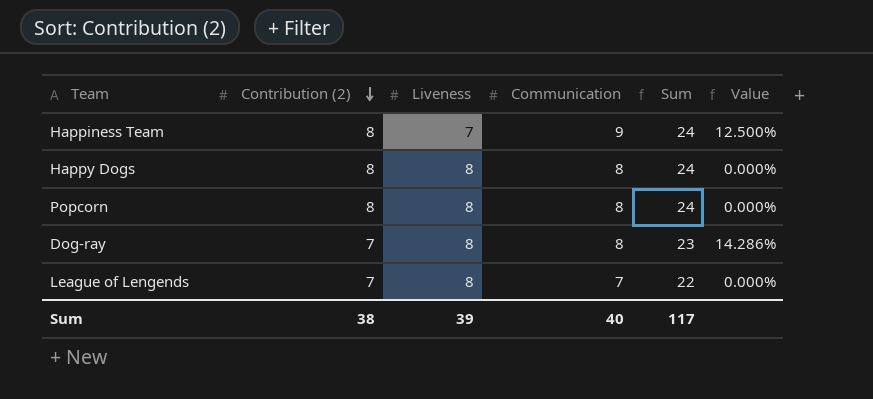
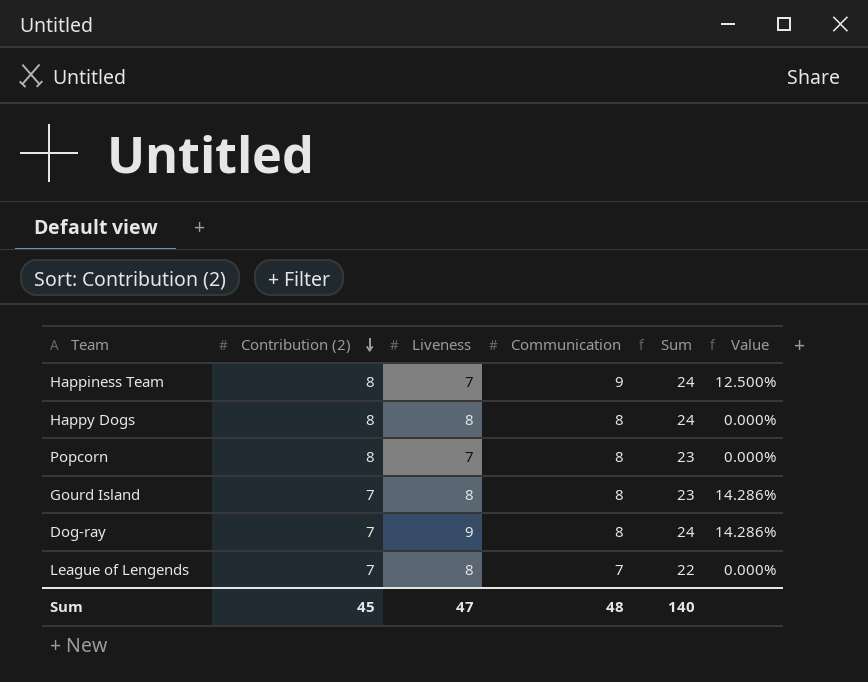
Popcorn | Liveness: 8 -> 7
Popcorn | Sum: 24 -> 23
row Gourd Island: none -> 7 | 8 | 8 | 23 | 14.286%
Dog-ray | Liveness: 8 -> 9
Dog-ray | Sum: 23 -> 24
Sum | Contribution (2): 38 -> 45
Sum | Liveness: 39 -> 47
Sum | Communication: 40 -> 48
Sum | Sum: 117 -> 140

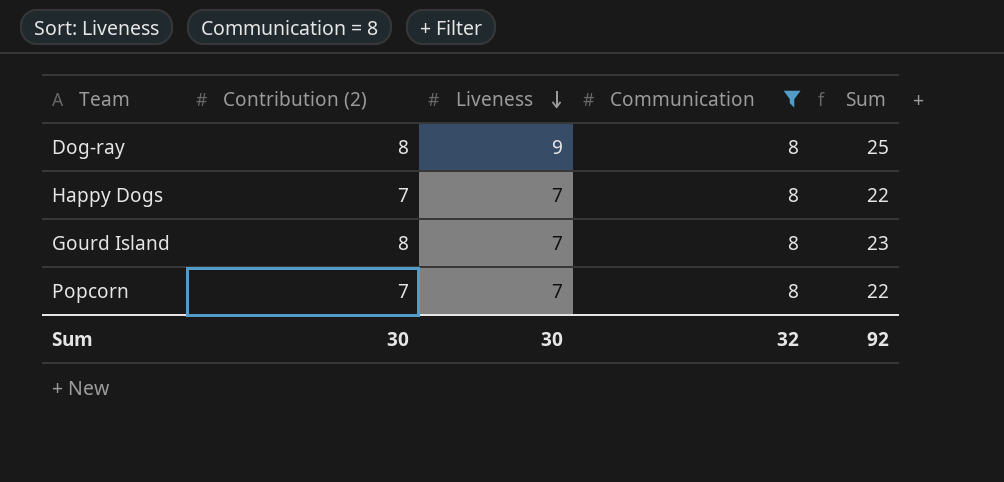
filter: none -> Communication = 8
row order: Contribution (2) descending -> Liveness descending
column Value | formula: ([Communication] - [Contribution (2)]) / [Contribution (2)] -> none
Dog-ray | Contribution (2): 7 -> 8
Dog-ray | Sum: 24 -> 25
Happy Dogs | Contribution (2): 8 -> 7
Happy Dogs | Liveness: 8 -> 7
Happy Dogs | Sum: 24 -> 22
Gourd Island | Contribution (2): 7 -> 8
Gourd Island | Liveness: 8 -> 7
Popcorn | Contribution (2): 8 -> 7
Popcorn | Sum: 23 -> 22
Sum | Contribution (2): 45 -> 30
Sum | Liveness: 47 -> 30
Sum | Communication: 48 -> 32
Sum | Sum: 140 -> 92

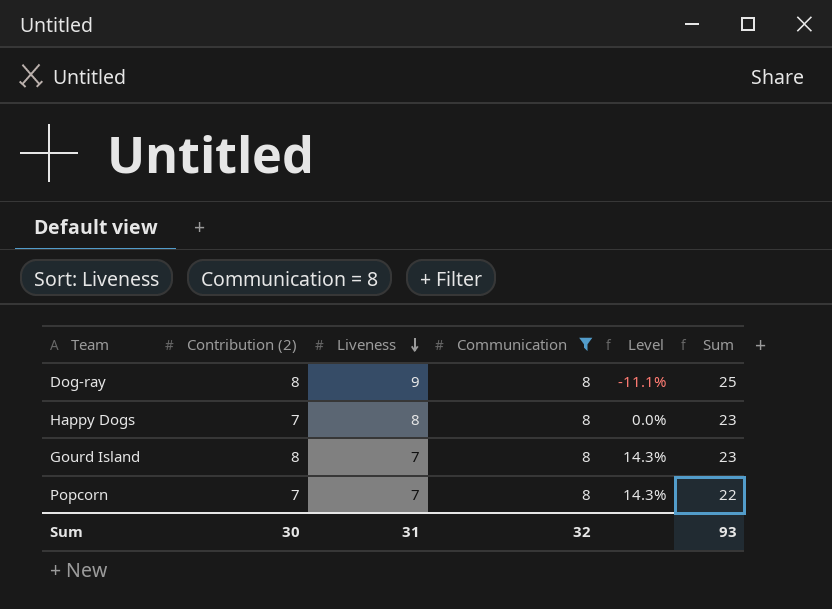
column Level | formula: none -> ([Communication] - [Liveness]) / [Liveness]
Happy Dogs | Liveness: 7 -> 8
Happy Dogs | Sum: 22 -> 23
Sum | Liveness: 30 -> 31
Sum | Sum: 92 -> 93

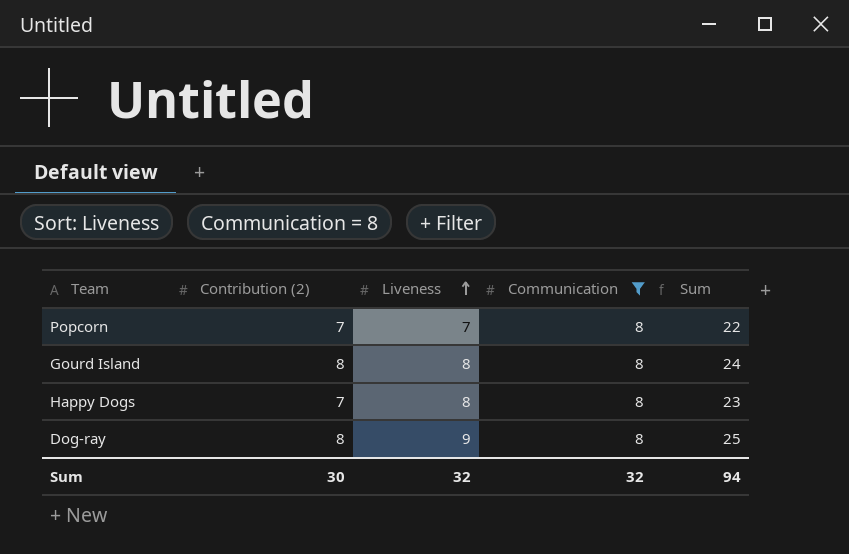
row order: Liveness descending -> Liveness ascending
column Level | formula: ([Communication] - [Liveness]) / [Liveness] -> none
Gourd Island | Liveness: 7 -> 8
Gourd Island | Sum: 23 -> 24
Sum | Liveness: 31 -> 32
Sum | Sum: 93 -> 94

